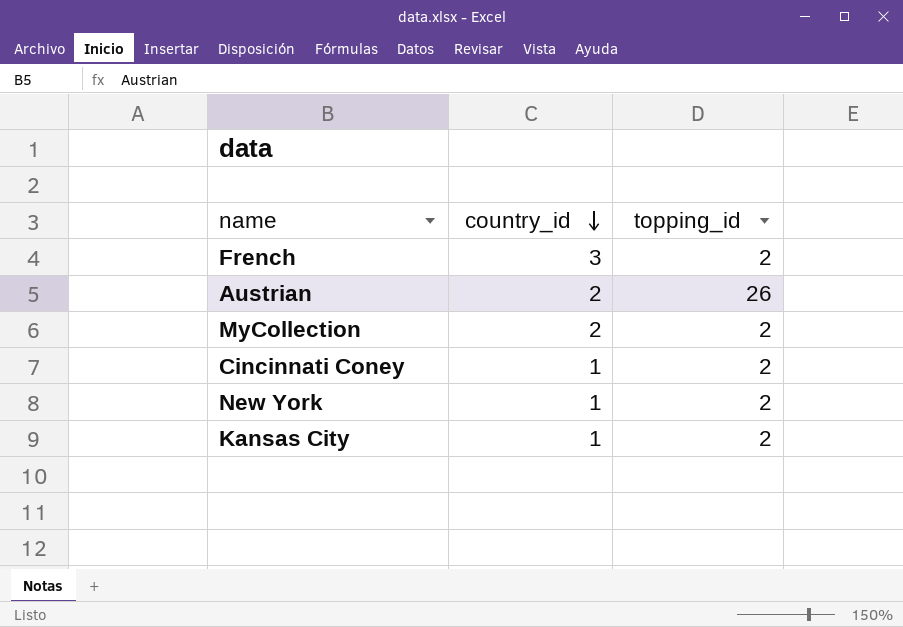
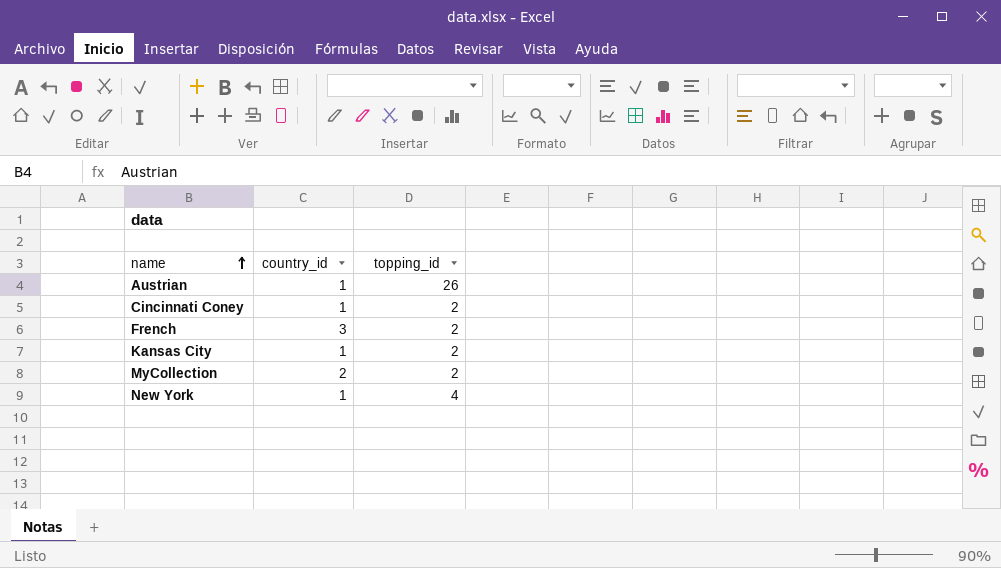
row order: country_id descending -> name ascending
Austrian | country_id: 2 -> 1
New York | topping_id: 2 -> 4

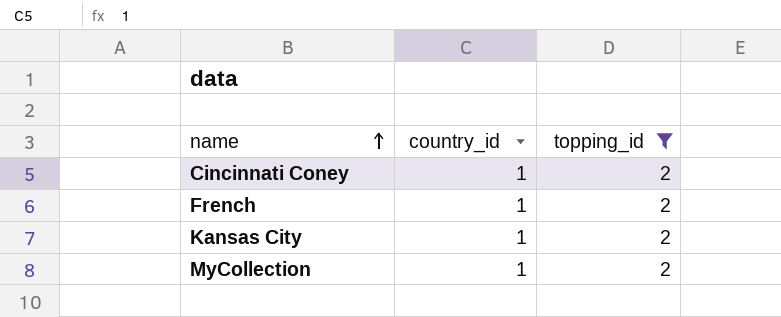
filter: none -> topping_id = 2
French | country_id: 3 -> 1
MyCollection | country_id: 2 -> 1

